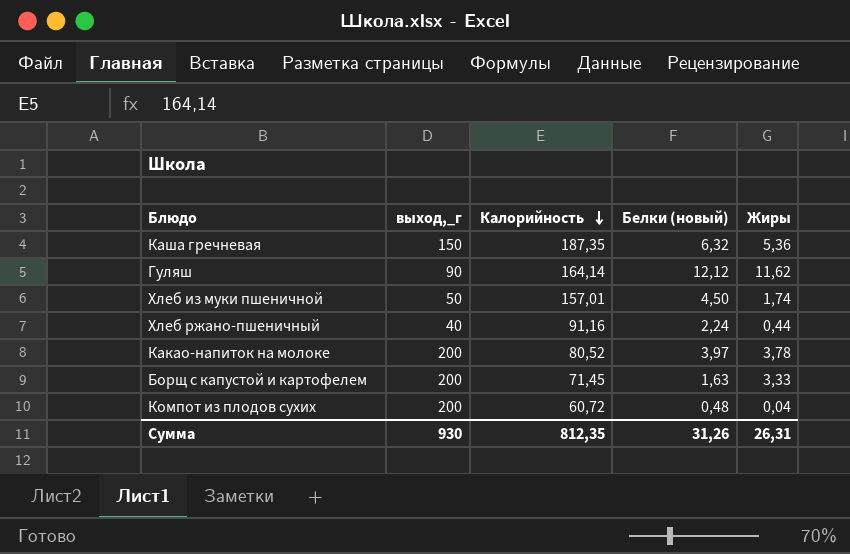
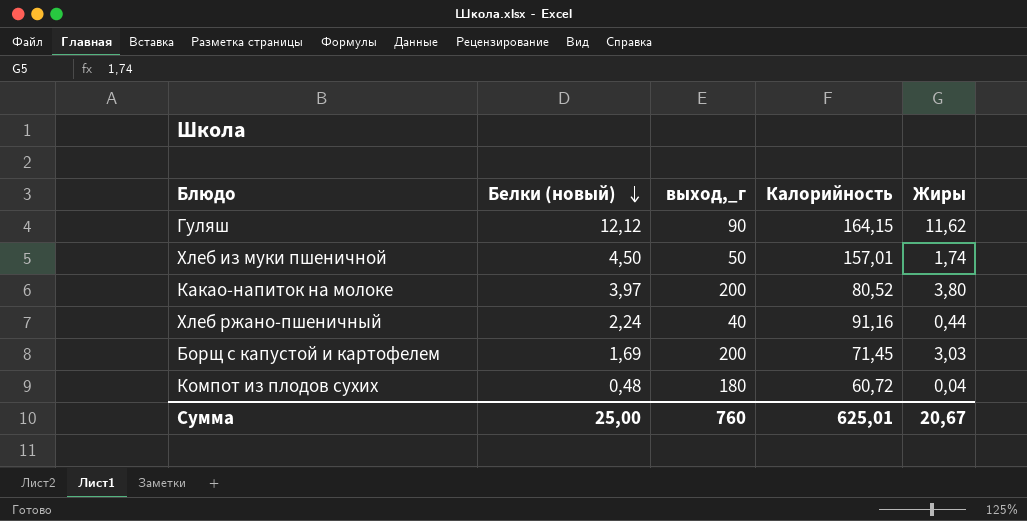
row order: Калорийность descending -> Белки (новый) descending
column Белки (новый) | position: 4 -> 2
row Каша гречневая: 150 | 187,35 | 6,32 | 5,36 -> none
Гуляш | Калорийность: 164,14 -> 164,15
Какао-напиток на молоке | Жиры: 3,78 -> 3,80
Борщ с капустой и картофелем | Белки (новый): 1,63 -> 1,69
Борщ с капустой и картофелем | Жиры: 3,33 -> 3,03
Компот из плодов сухих | выход,_г: 200 -> 180
Сумма | Белки (новый): 31,26 -> 25,00
Сумма | выход,_г: 930 -> 760
Сумма | Калорийность: 812,35 -> 625,01
Сумма | Жиры: 26,31 -> 20,67

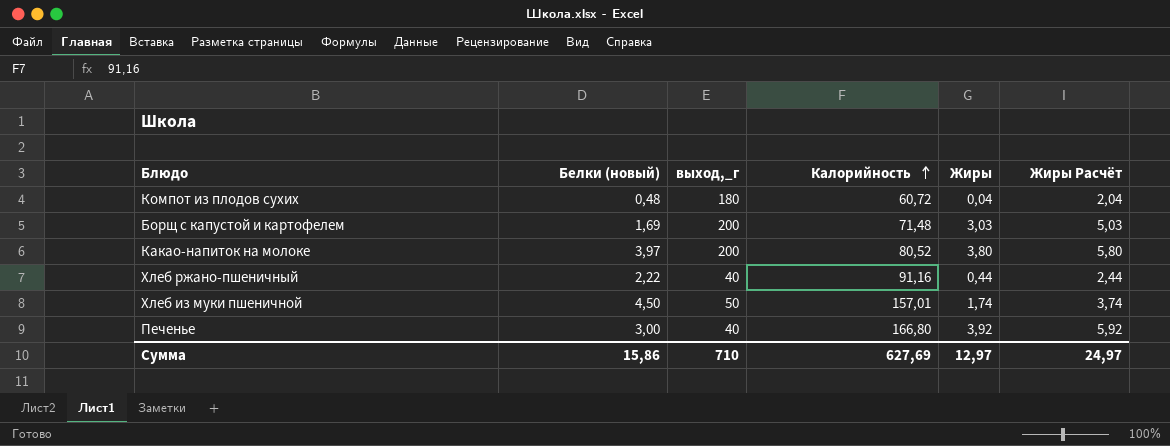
row order: Белки (новый) descending -> Калорийность ascending
column Жиры Расчёт | formula: none -> [Жиры] + 2
row Гуляш: 12,12 | 90 | 164,15 | 11,62 -> none
Борщ с капустой и картофелем | Калорийность: 71,45 -> 71,48
Хлеб ржано-пшеничный | Белки (новый): 2,24 -> 2,22
row Печенье: none -> 3,00 | 40 | 166,80 | 3,92 | 5,92
Сумма | Белки (новый): 25,00 -> 15,86
Сумма | выход,_г: 760 -> 710
Сумма | Калорийность: 625,01 -> 627,69
Сумма | Жиры: 20,67 -> 12,97

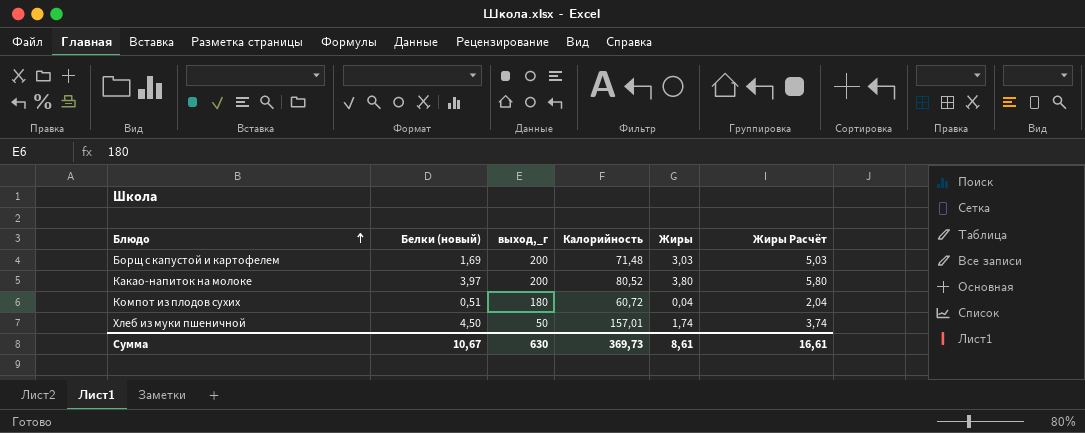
row order: Калорийность ascending -> Блюдо ascending
row Хлеб ржано-пшеничный: 2,22 | 40 | 91,16 | 0,44 | 2,44 -> none
row Печенье: 3,00 | 40 | 166,80 | 3,92 | 5,92 -> none
Компот из плодов сухих | Белки (новый): 0,48 -> 0,51
Сумма | Белки (новый): 15,86 -> 10,67
Сумма | выход,_г: 710 -> 630
Сумма | Калорийность: 627,69 -> 369,73
Сумма | Жиры: 12,97 -> 8,61
Сумма | Жиры Расчёт: 24,97 -> 16,61

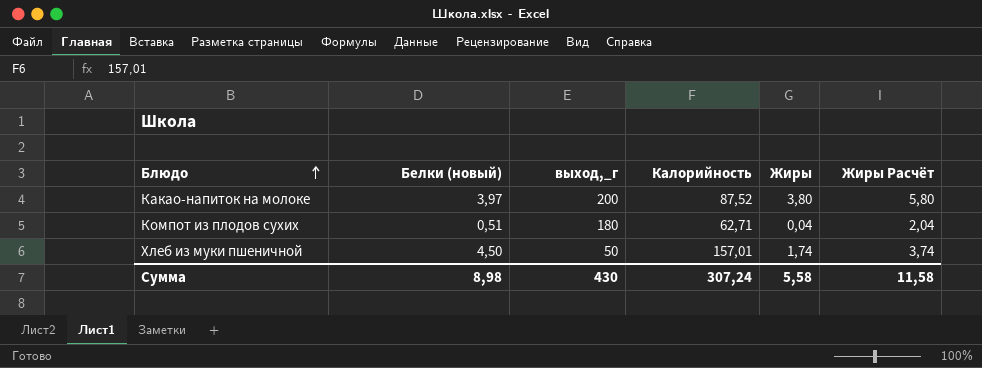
row Борщ с капустой и картофелем: 1,69 | 200 | 71,48 | 3,03 | 5,03 -> none
Какао-напиток на молоке | Калорийность: 80,52 -> 87,52
Компот из плодов сухих | Калорийность: 60,72 -> 62,71
Сумма | Белки (новый): 10,67 -> 8,98
Сумма | выход,_г: 630 -> 430
Сумма | Калорийность: 369,73 -> 307,24
Сумма | Жиры: 8,61 -> 5,58
Сумма | Жиры Расчёт: 16,61 -> 11,58

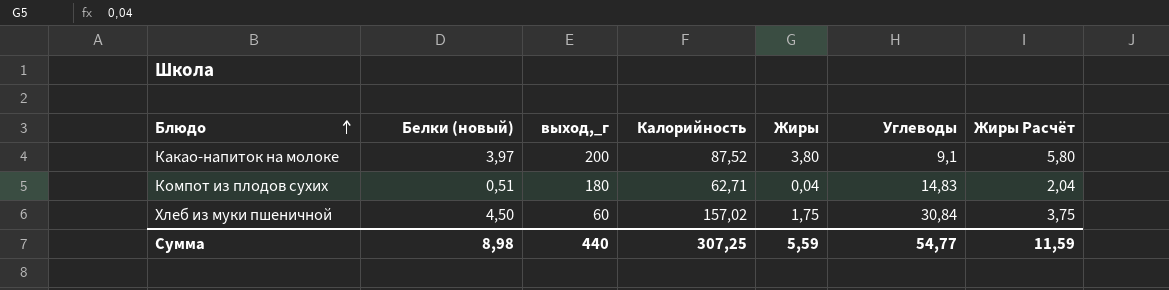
column Углеводы | position: none -> 6
Хлеб из муки пшеничной | выход,_г: 50 -> 60
Хлеб из муки пшеничной | Калорийность: 157,01 -> 157,02
Хлеб из муки пшеничной | Жиры: 1,74 -> 1,75
Хлеб из муки пшеничной | Жиры Расчёт: 3,74 -> 3,75
Сумма | выход,_г: 430 -> 440
Сумма | Калорийность: 307,24 -> 307,25
Сумма | Жиры: 5,58 -> 5,59
Сумма | Жиры Расчёт: 11,58 -> 11,59

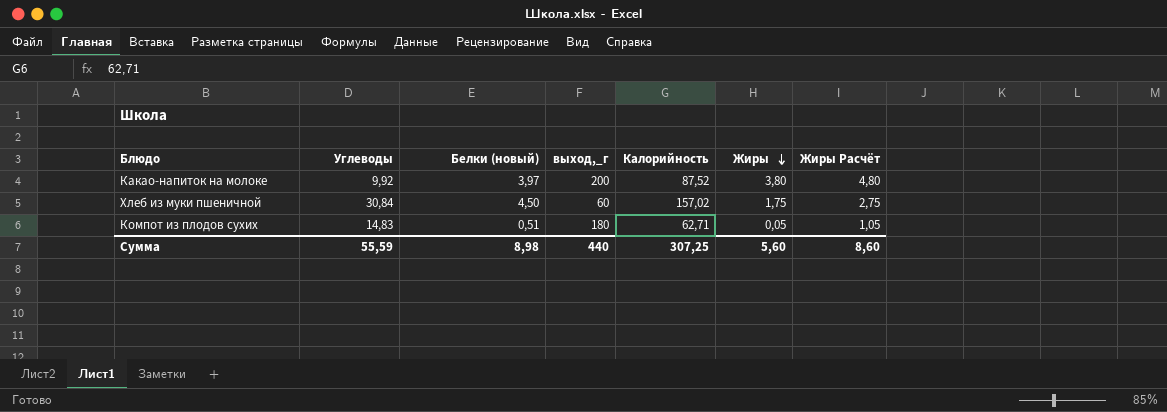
row order: Блюдо ascending -> Жиры descending
column Углеводы | position: 6 -> 2
column Жиры Расчёт | formula: [Жиры] + 2 -> [Жиры] + 1
Какао-напиток на молоке | Углеводы: 9,1 -> 9,92
Компот из плодов сухих | Жиры: 0,04 -> 0,05
Сумма | Углеводы: 54,77 -> 55,59
Сумма | Жиры: 5,59 -> 5,60
Сумма | Жиры Расчёт: 11,59 -> 8,60

